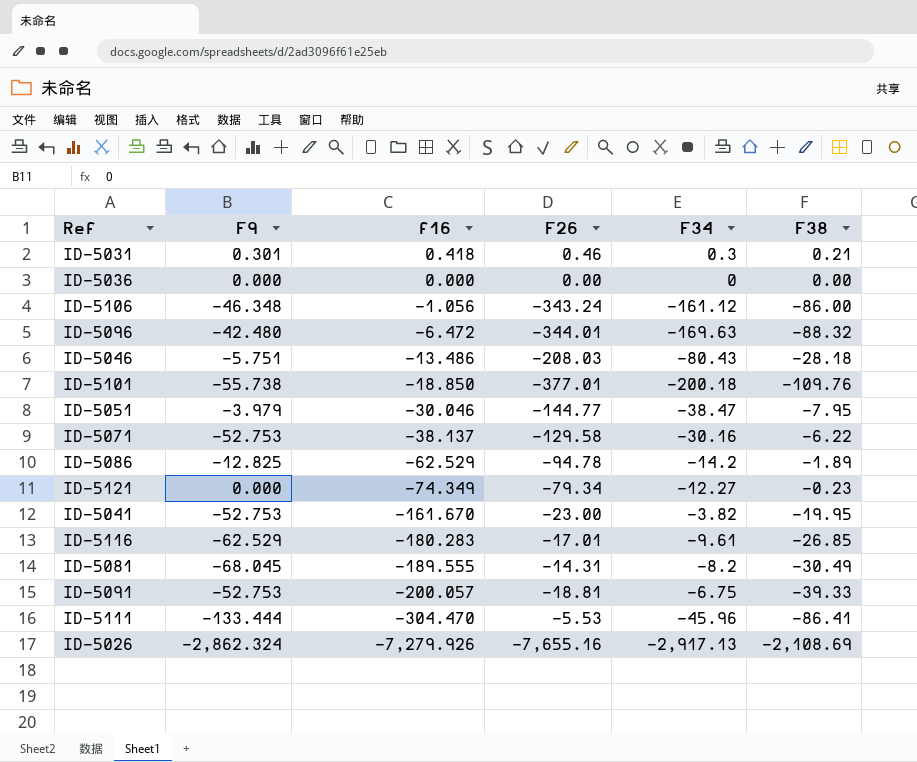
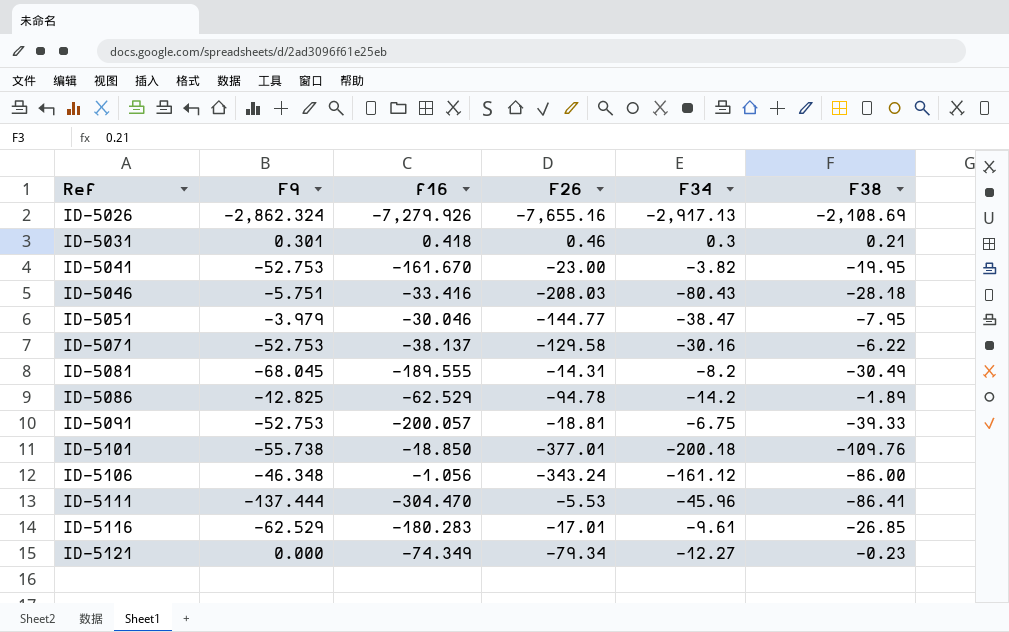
row order: f16 descending -> Ref ascending
row ID-5036: 0.000 | 0.000 | 0.00 | 0 | 0.00 -> none
row ID-5096: -42.480 | -6.472 | -344.01 | -169.63 | -88.32 -> none
ID-5046 | f16: -13.486 -> -33.416
ID-5111 | F9: -133.444 -> -137.444

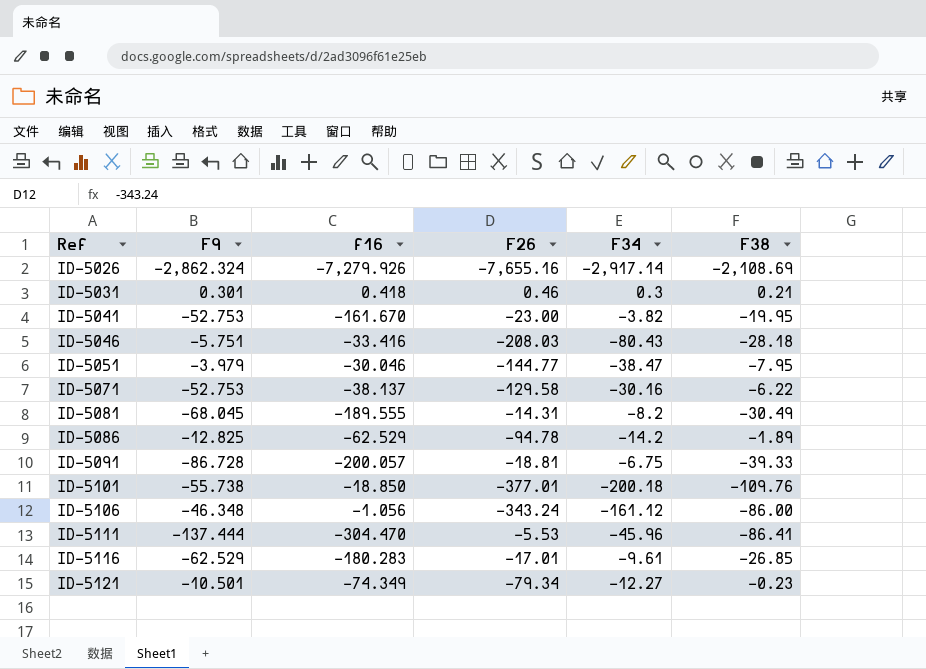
ID-5026 | F34: -2,917.13 -> -2,917.14
ID-5091 | F9: -52.753 -> -86.728
ID-5121 | F9: 0.000 -> -10.501

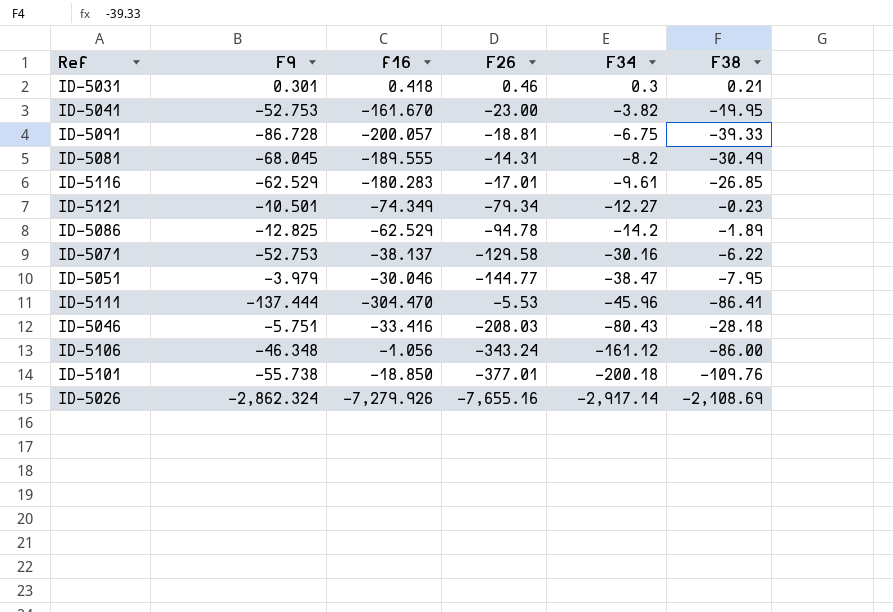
row order: Ref ascending -> F34 descending

